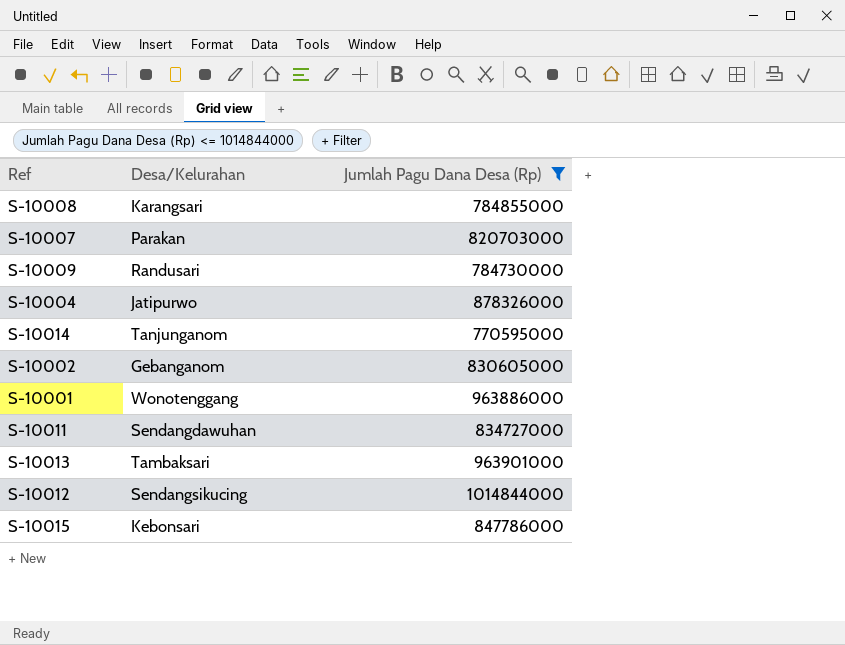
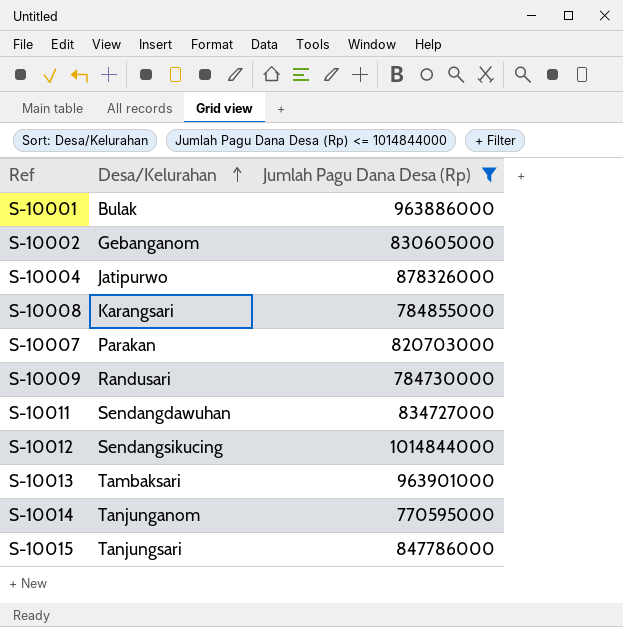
row order: none -> Desa/Kelurahan ascending
S-10001 | Desa/Kelurahan: Wonotenggang -> Bulak
S-10015 | Desa/Kelurahan: Kebonsari -> Tanjungsari

